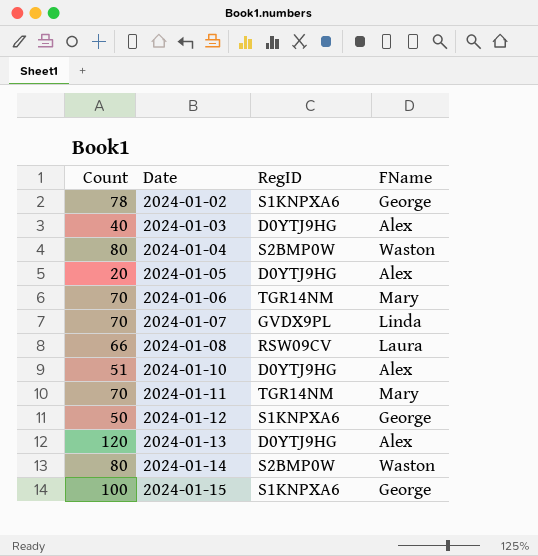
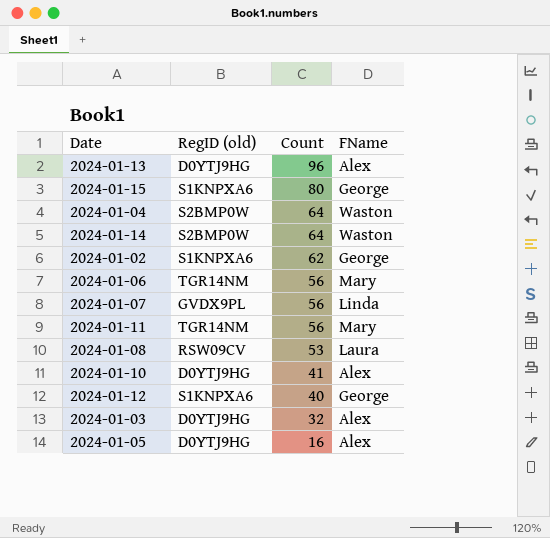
row order: Date ascending -> Count descending
column name: RegID -> RegID (old)
column Count | position: 1 -> 3
2024-01-13 | Count: 120 -> 96
2024-01-15 | Count: 100 -> 80
2024-01-04 | Count: 80 -> 64
2024-01-14 | Count: 80 -> 64
2024-01-02 | Count: 78 -> 62
2024-01-06 | Count: 70 -> 56
2024-01-07 | Count: 70 -> 56
2024-01-11 | Count: 70 -> 56
2024-01-08 | Count: 66 -> 53
2024-01-10 | Count: 51 -> 41
2024-01-12 | Count: 50 -> 40
2024-01-03 | Count: 40 -> 32
2024-01-05 | Count: 20 -> 16

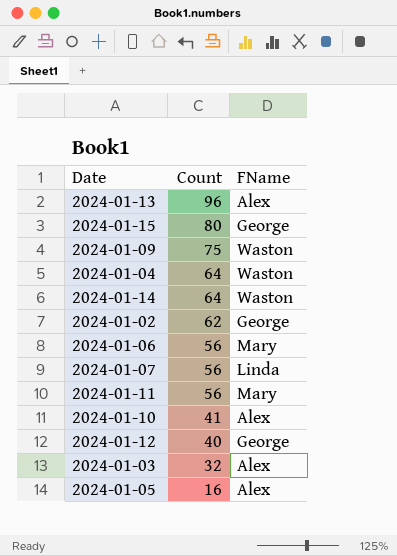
column RegID (old) | position: 2 -> none
row 2024-01-08: RSW09CV | 53 | Laura -> none
row 2024-01-09: none -> 75 | Waston

